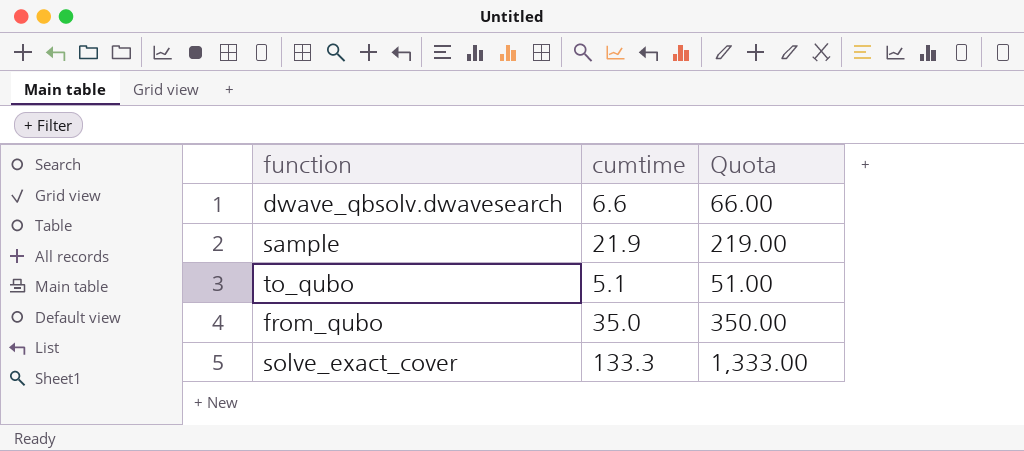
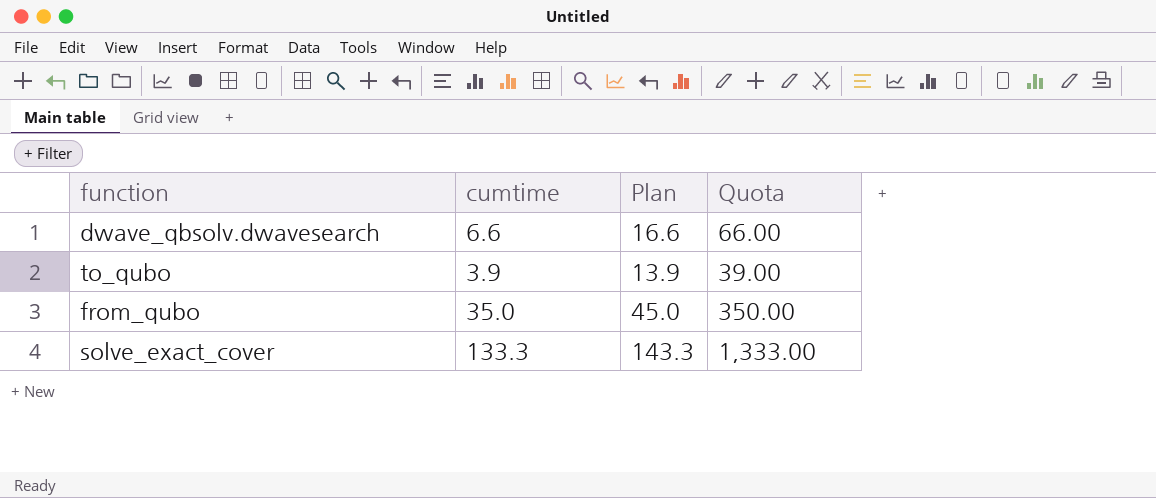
column Plan | formula: none -> [cumtime] + 10
row sample: 21.9 | 219.00 -> none
to_qubo | cumtime: 5.1 -> 3.9
to_qubo | Quota: 51.00 -> 39.00

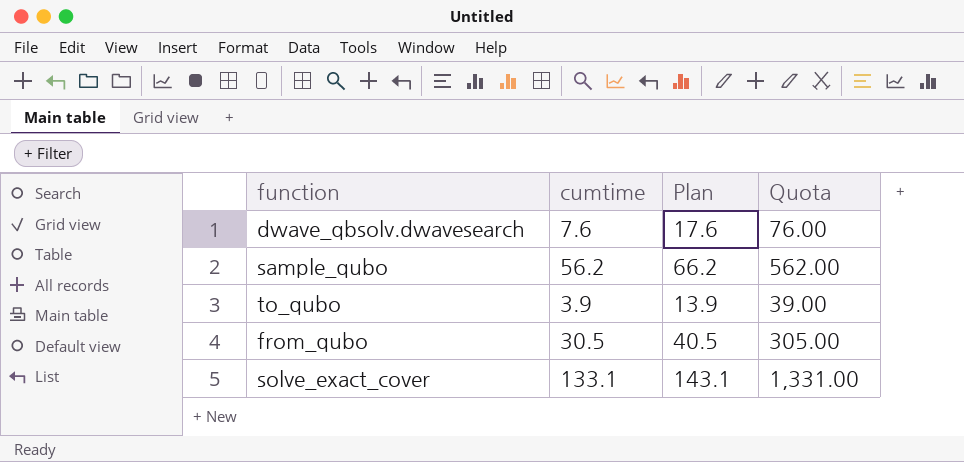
dwave_qbsolv.dwavesearch | cumtime: 6.6 -> 7.6
dwave_qbsolv.dwavesearch | Plan: 16.6 -> 17.6
dwave_qbsolv.dwavesearch | Quota: 66.00 -> 76.00
row sample_qubo: none -> 56.2 | 66.2 | 562.00
from_qubo | cumtime: 35.0 -> 30.5
from_qubo | Plan: 45.0 -> 40.5
from_qubo | Quota: 350.00 -> 305.00
solve_exact_cover | cumtime: 133.3 -> 133.1
solve_exact_cover | Plan: 143.3 -> 143.1
solve_exact_cover | Quota: 1,333.00 -> 1,331.00

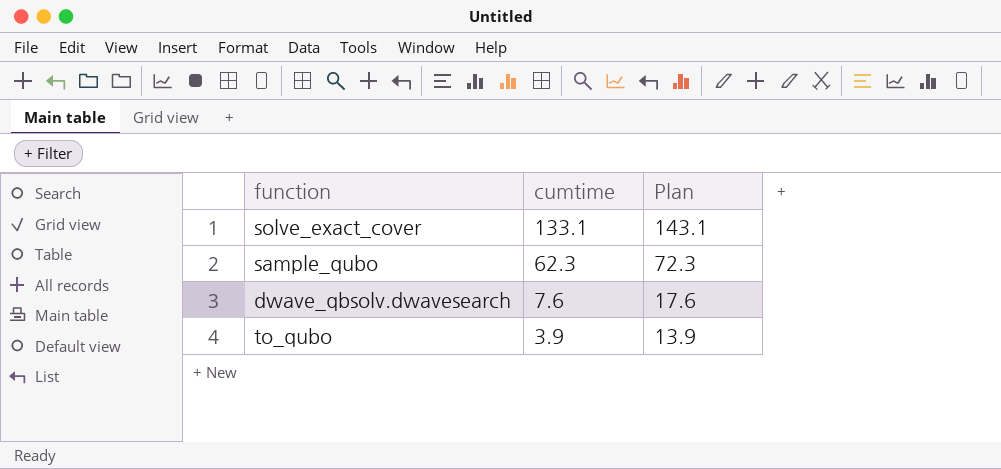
row order: none -> cumtime descending
column Quota | formula: [cumtime] * 10 -> none
row from_qubo: 30.5 | 40.5 | 305.00 -> none
sample_qubo | cumtime: 56.2 -> 62.3
sample_qubo | Plan: 66.2 -> 72.3

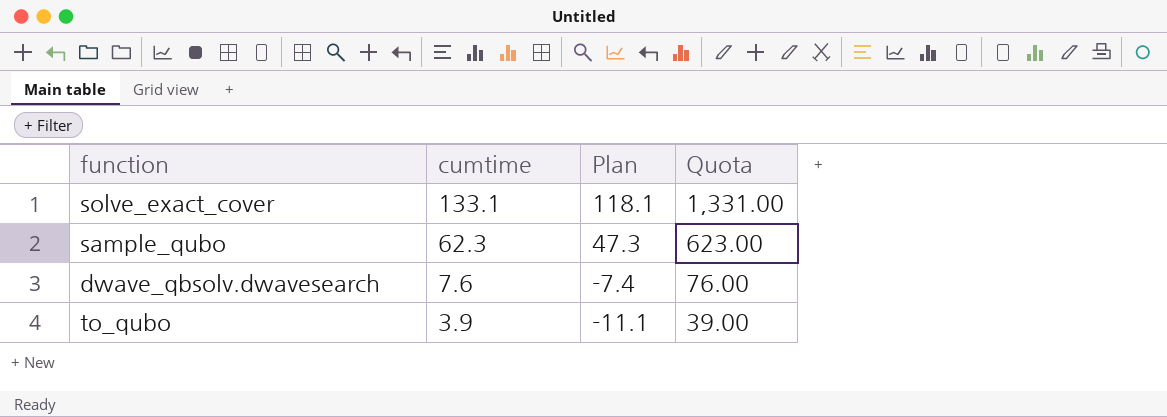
column Plan | formula: [cumtime] + 10 -> [cumtime] - 15
column Quota | formula: none -> [cumtime] * 10

